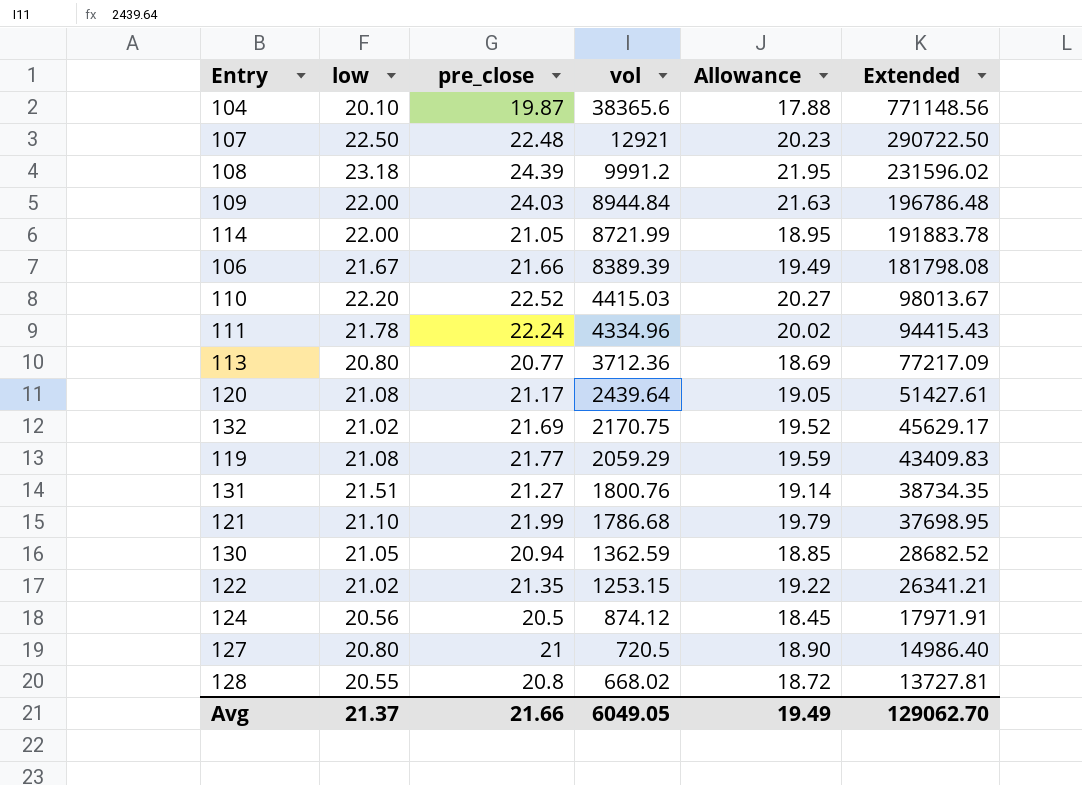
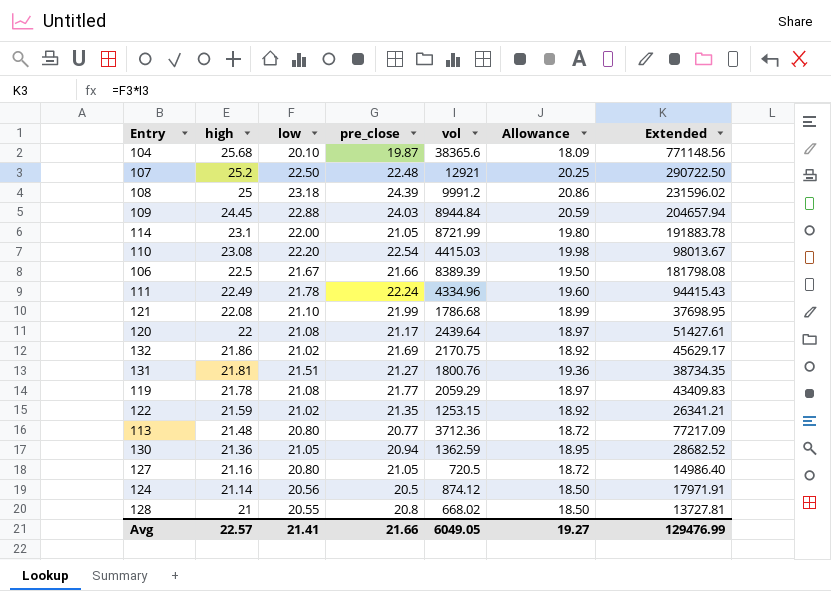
row order: vol descending -> high descending
column high | position: none -> 2
column Allowance | formula: [pre_close] * 0.9 -> [low] * 0.9
109 | low: 22.00 -> 22.88
109 | Extended: 196786.48 -> 204657.94
110 | pre_close: 22.52 -> 22.54
127 | pre_close: 21 -> 21.05
Avg | low: 21.37 -> 21.41
Avg | Allowance: 19.49 -> 19.27
Avg | Extended: 129062.70 -> 129476.99

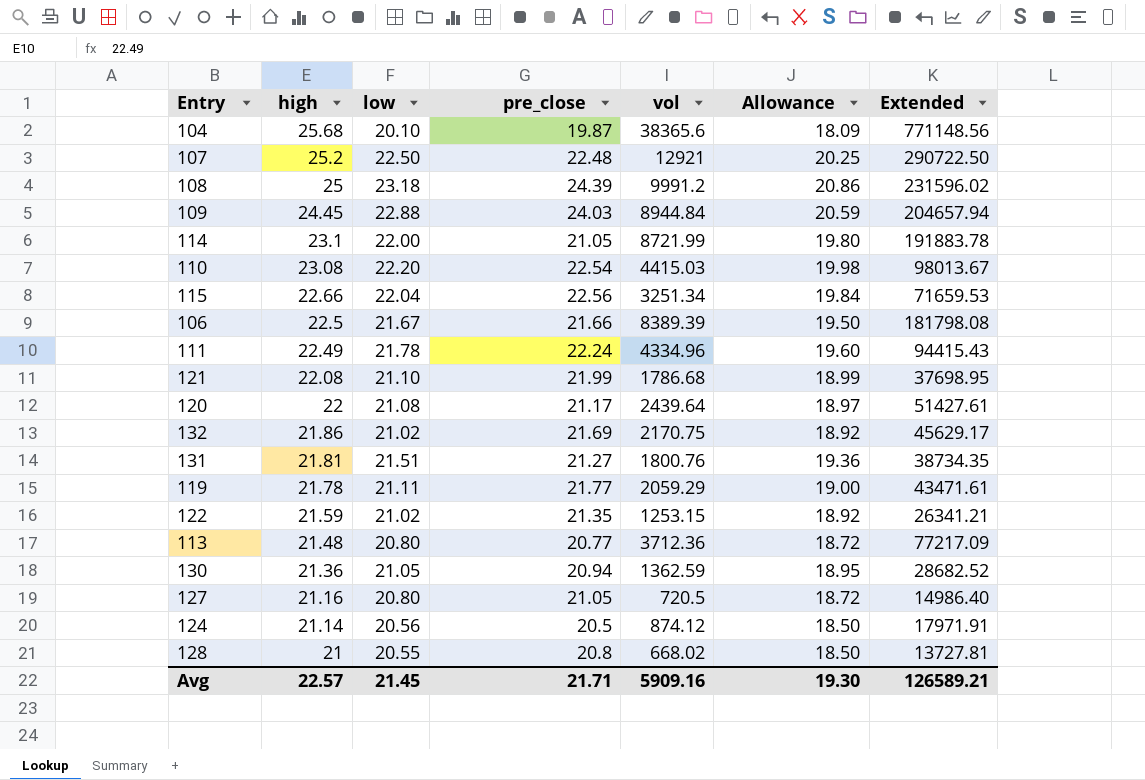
row 115: none -> 22.66 | 22.04 | 22.56 | 3251.34 | 19.84 | 71659.53
119 | low: 21.08 -> 21.11
119 | Allowance: 18.97 -> 19.00
119 | Extended: 43409.83 -> 43471.61
Avg | low: 21.41 -> 21.45
Avg | pre_close: 21.66 -> 21.71
Avg | vol: 6049.05 -> 5909.16
Avg | Allowance: 19.27 -> 19.30
Avg | Extended: 129476.99 -> 126589.21

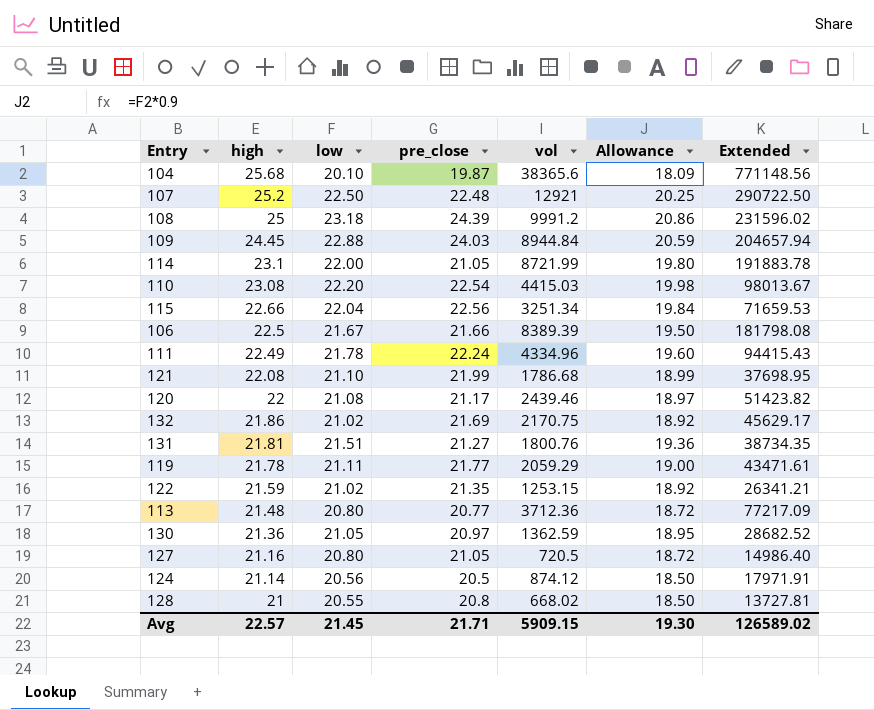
120 | vol: 2439.64 -> 2439.46
120 | Extended: 51427.61 -> 51423.82
130 | pre_close: 20.94 -> 20.97
Avg | vol: 5909.16 -> 5909.15
Avg | Extended: 126589.21 -> 126589.02

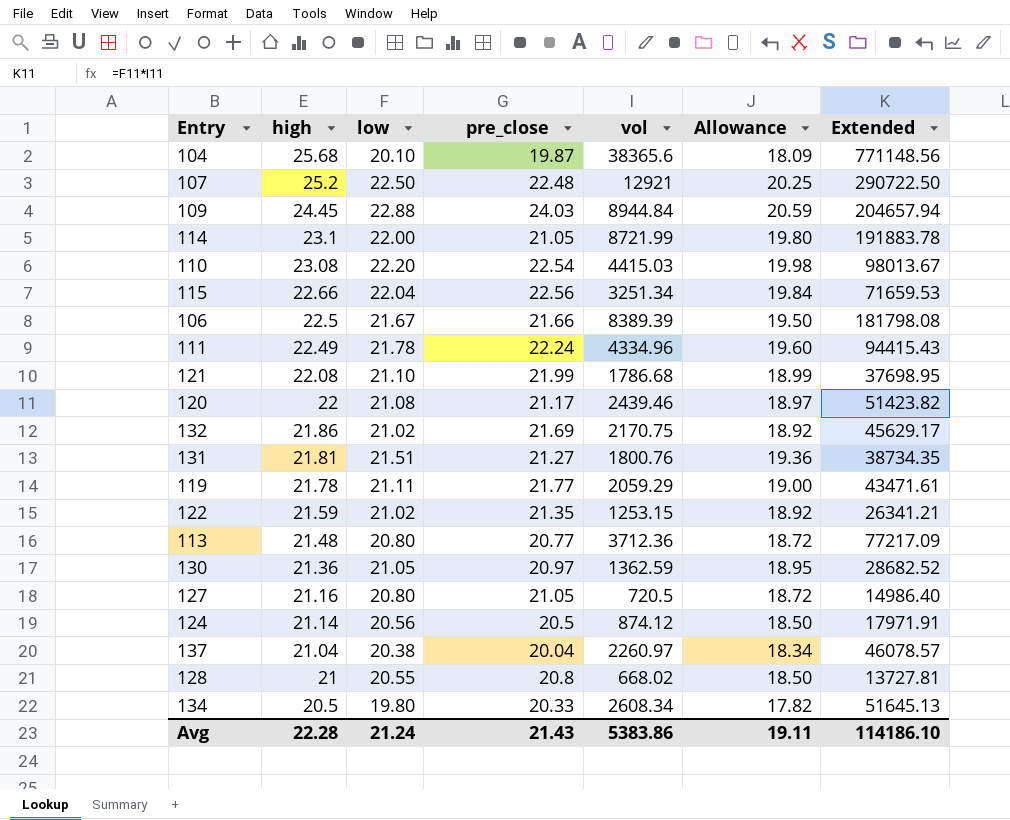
row 108: 25 | 23.18 | 24.39 | 9991.2 | 20.86 | 231596.02 -> none
row 137: none -> 21.04 | 20.38 | 20.04 | 2260.97 | 18.34 | 46078.57
row 134: none -> 20.5 | 19.80 | 20.33 | 2608.34 | 17.82 | 51645.13
Avg | high: 22.57 -> 22.28
Avg | low: 21.45 -> 21.24
Avg | pre_close: 21.71 -> 21.43
Avg | vol: 5909.15 -> 5383.86
Avg | Allowance: 19.30 -> 19.11
Avg | Extended: 126589.02 -> 114186.10

